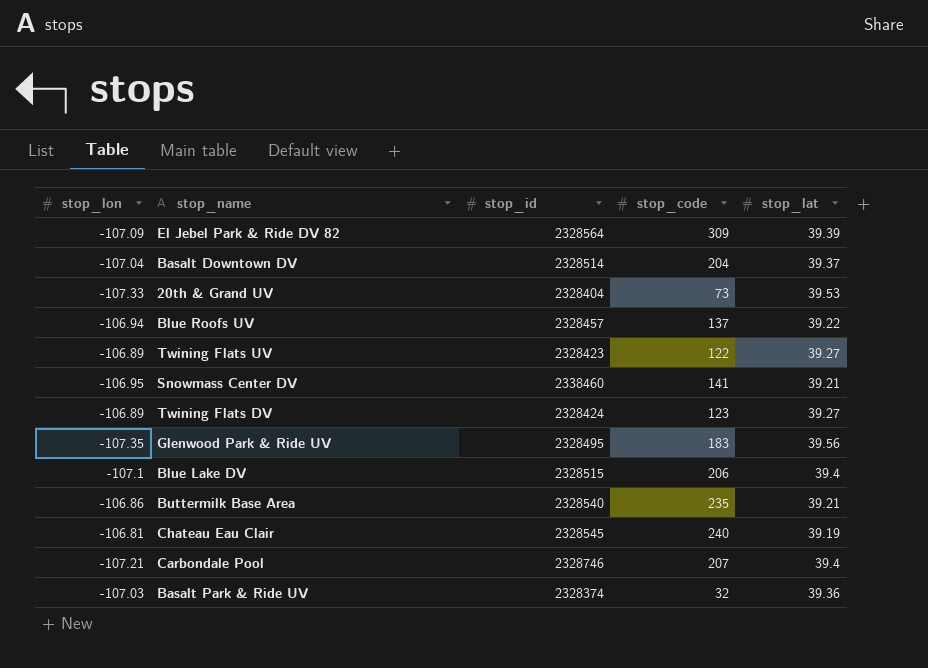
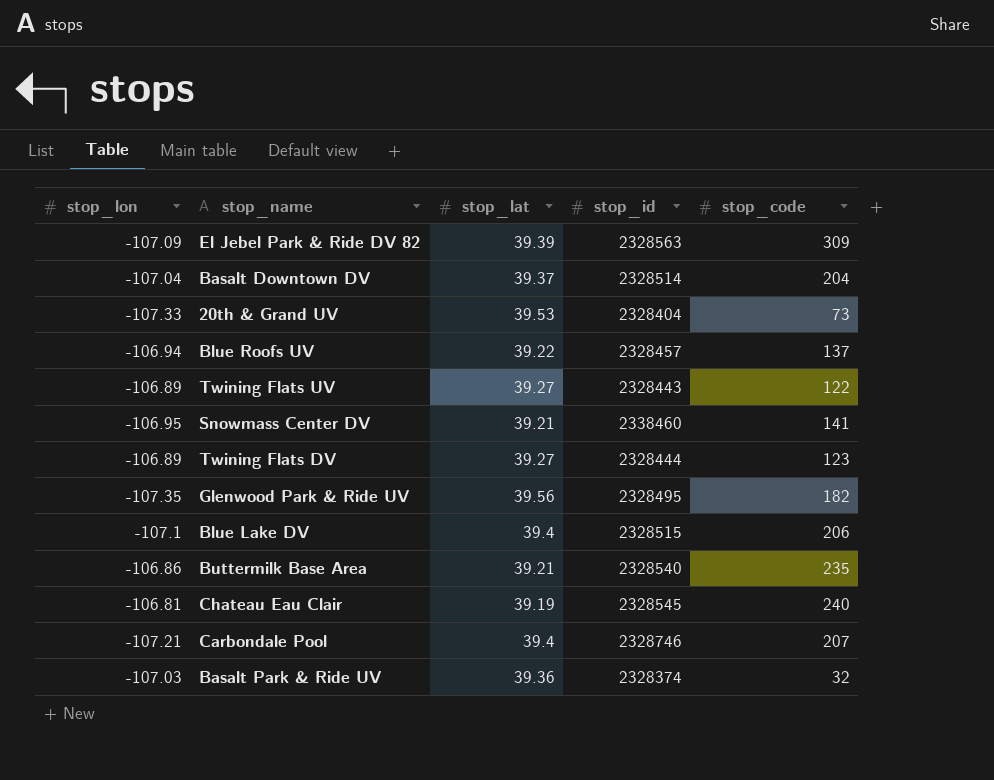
column stop_lat | position: 5 -> 3
El Jebel Park & Ride DV 82 | stop_id: 2328564 -> 2328563
Twining Flats UV | stop_id: 2328423 -> 2328443
Twining Flats DV | stop_id: 2328424 -> 2328444
Glenwood Park & Ride UV | stop_code: 183 -> 182

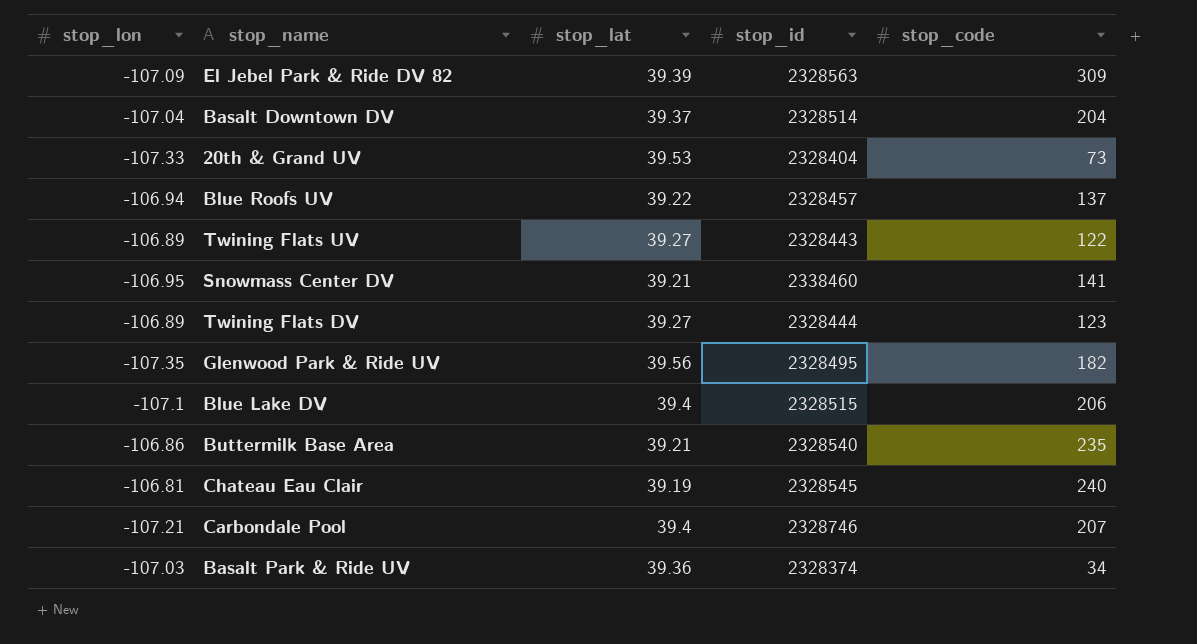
Basalt Park & Ride UV | stop_code: 32 -> 34

